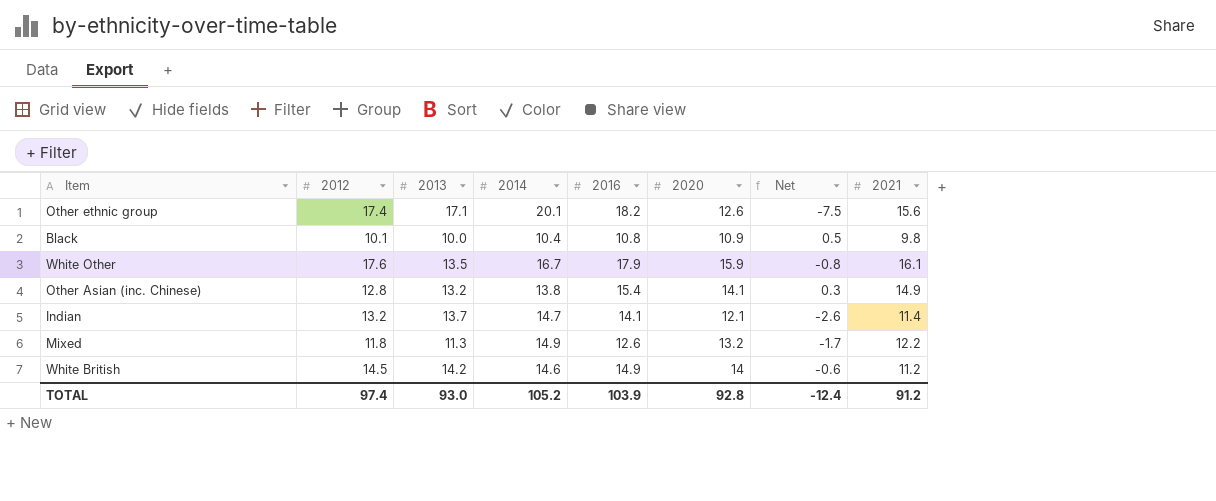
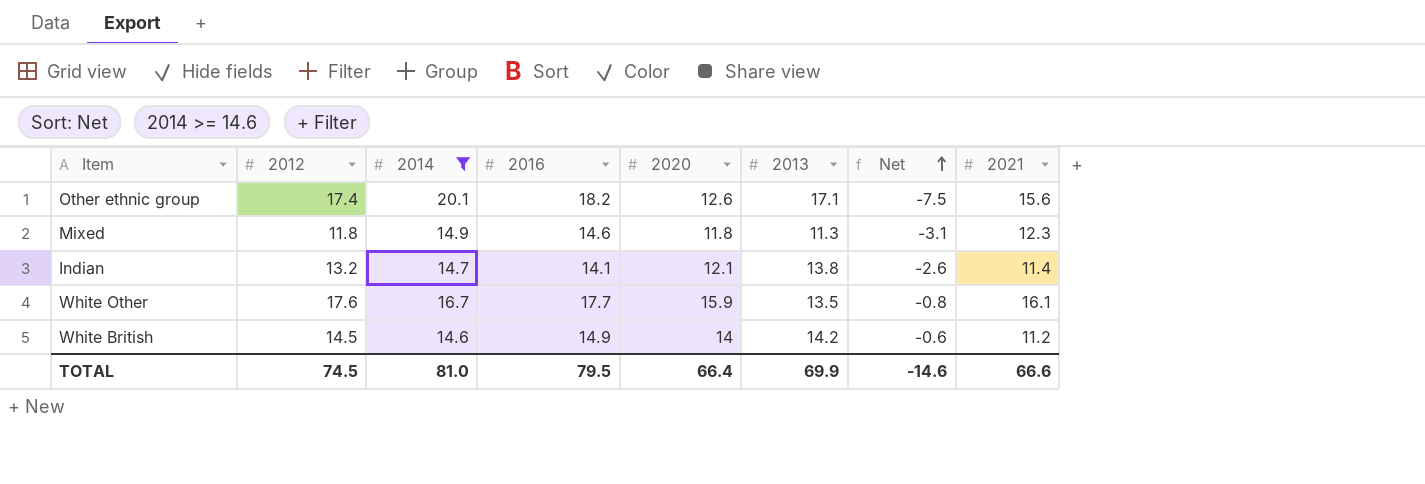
filter: none -> 2014 >= 14.6
row order: none -> Net ascending
column 2013 | position: 3 -> 6
Mixed | 2016: 12.6 -> 14.6
Mixed | 2020: 13.2 -> 11.8
Mixed | Net: -1.7 -> -3.1
Mixed | 2021: 12.2 -> 12.3
Indian | 2013: 13.7 -> 13.8
White Other | 2016: 17.9 -> 17.7
TOTAL | 2012: 97.4 -> 74.5
TOTAL | 2014: 105.2 -> 81.0
TOTAL | 2016: 103.9 -> 79.5
TOTAL | 2020: 92.8 -> 66.4
TOTAL | 2013: 93.0 -> 69.9
TOTAL | Net: -12.4 -> -14.6
TOTAL | 2021: 91.2 -> 66.6

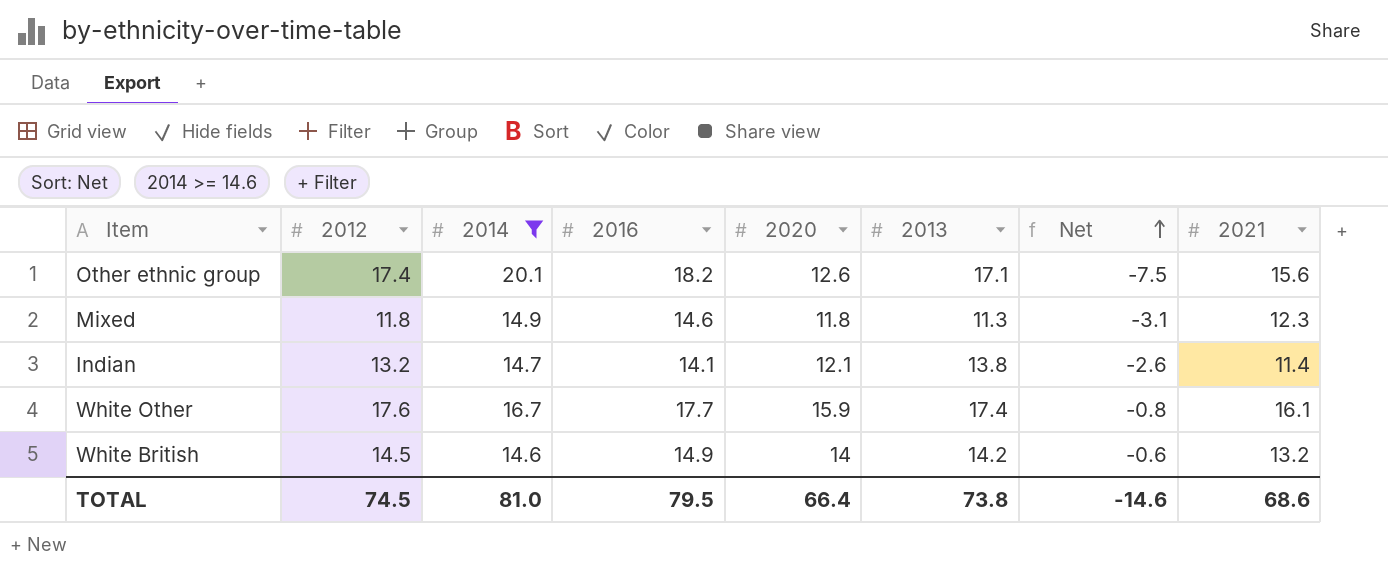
White Other | 2013: 13.5 -> 17.4
White British | 2021: 11.2 -> 13.2
TOTAL | 2013: 69.9 -> 73.8
TOTAL | 2021: 66.6 -> 68.6

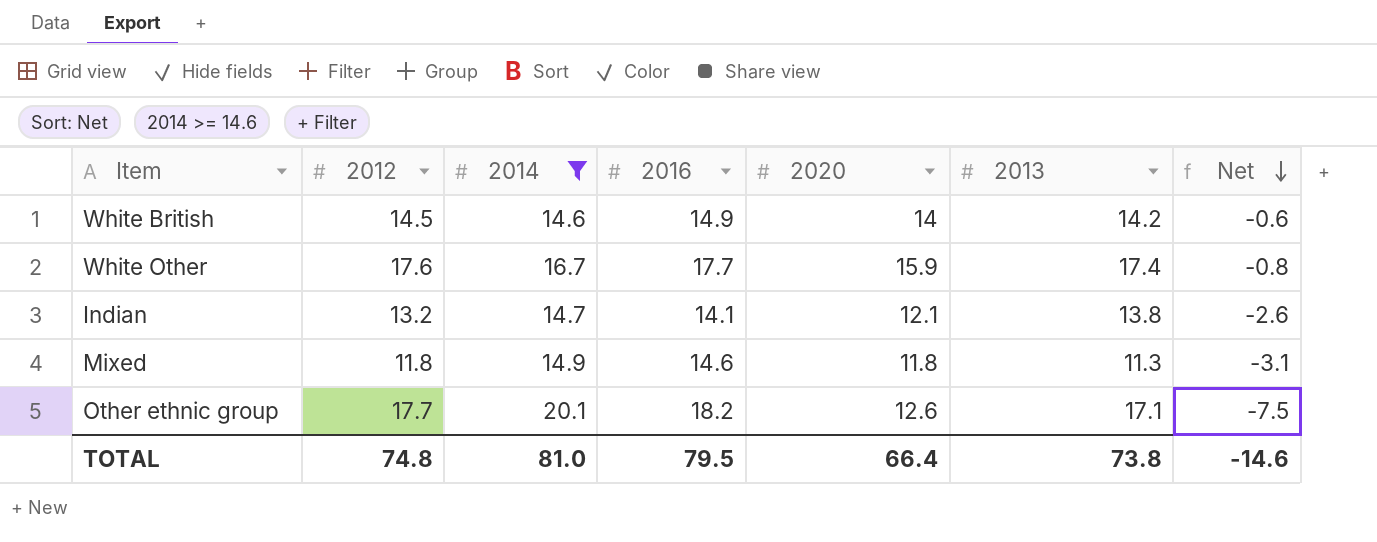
row order: Net ascending -> Net descending
column 2021 | position: 8 -> none
Other ethnic group | 2012: 17.4 -> 17.7
TOTAL | 2012: 74.5 -> 74.8

